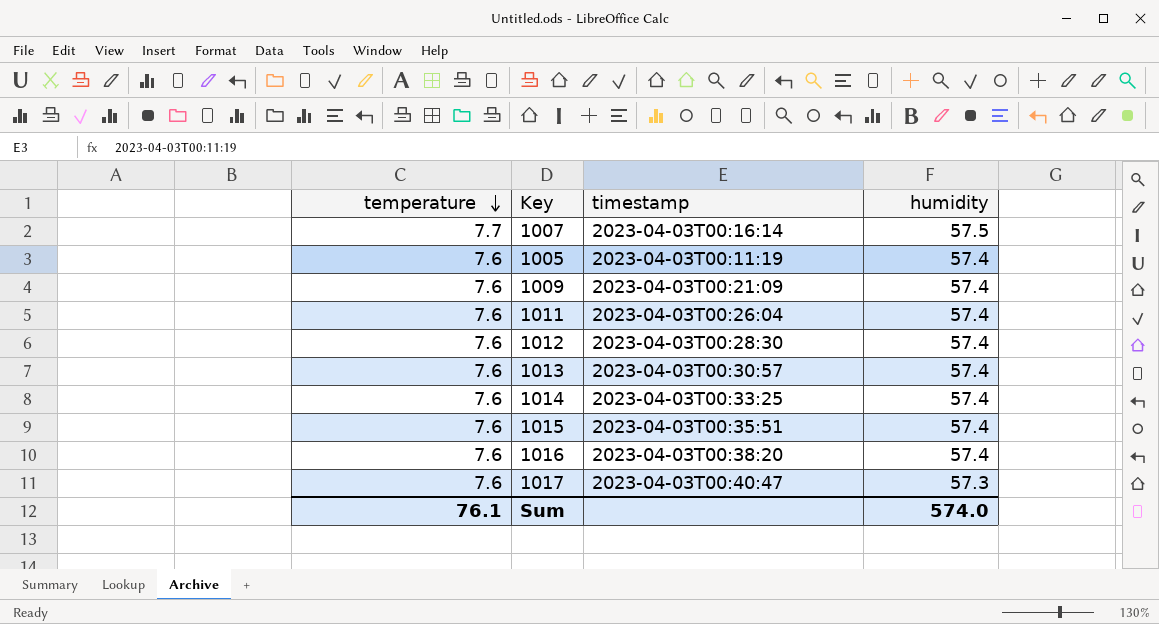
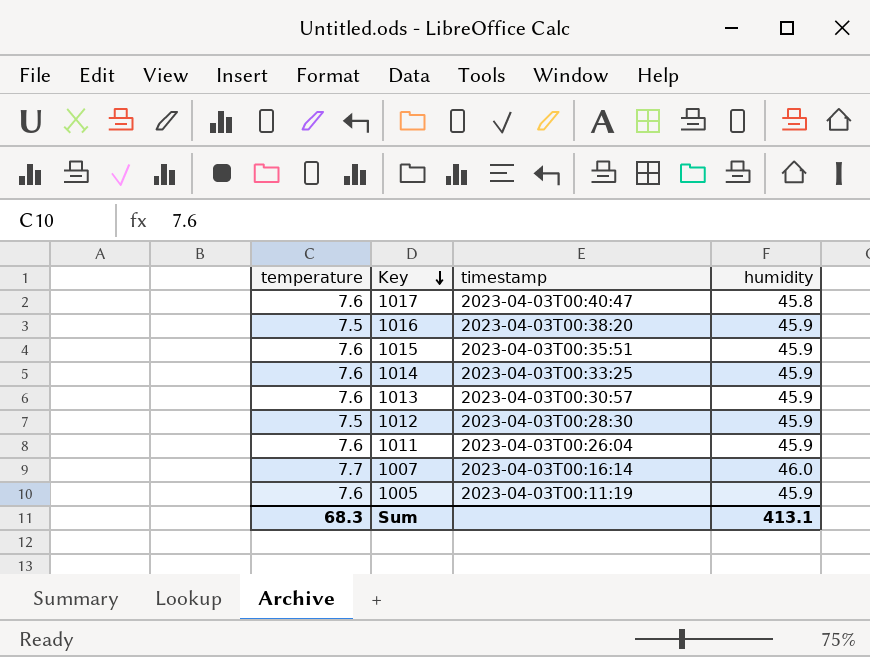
row order: temperature descending -> Key descending
row 1009: 7.6 | 2023-04-03T00:21:09 | 57.4 -> none
1017 | humidity: 57.3 -> 45.8
1016 | temperature: 7.6 -> 7.5
1016 | humidity: 57.4 -> 45.9
1015 | humidity: 57.4 -> 45.9
1014 | humidity: 57.4 -> 45.9
1013 | humidity: 57.4 -> 45.9
1012 | temperature: 7.6 -> 7.5
1012 | humidity: 57.4 -> 45.9
1011 | humidity: 57.4 -> 45.9
1007 | humidity: 57.5 -> 46.0
1005 | humidity: 57.4 -> 45.9
Sum | temperature: 76.1 -> 68.3
Sum | humidity: 574.0 -> 413.1

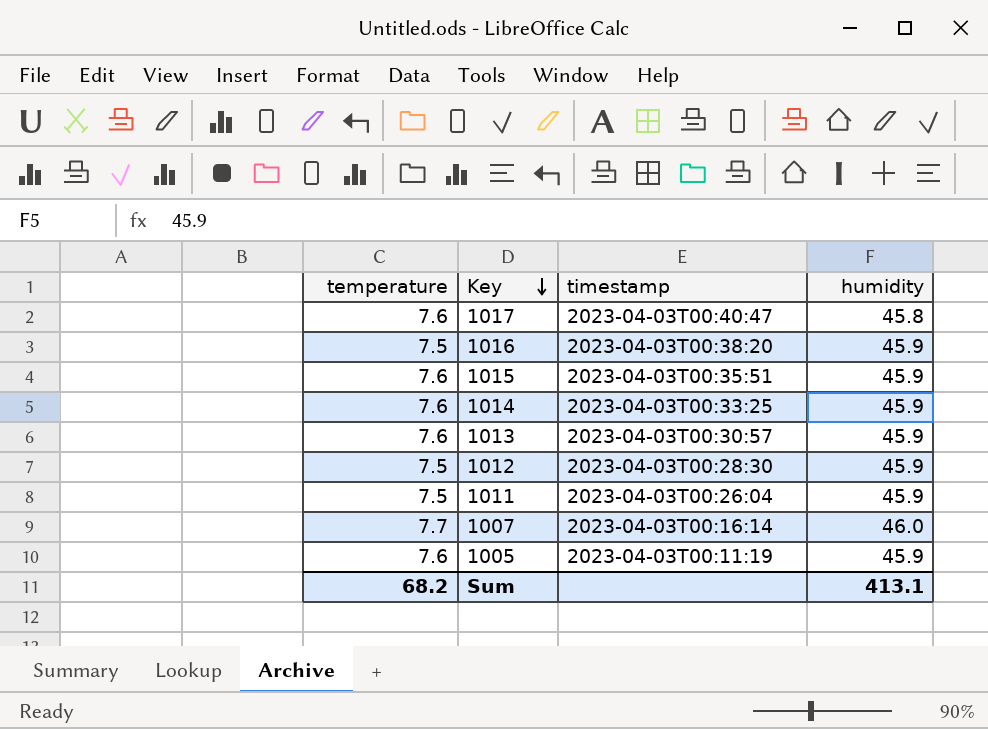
1011 | temperature: 7.6 -> 7.5
Sum | temperature: 68.3 -> 68.2

